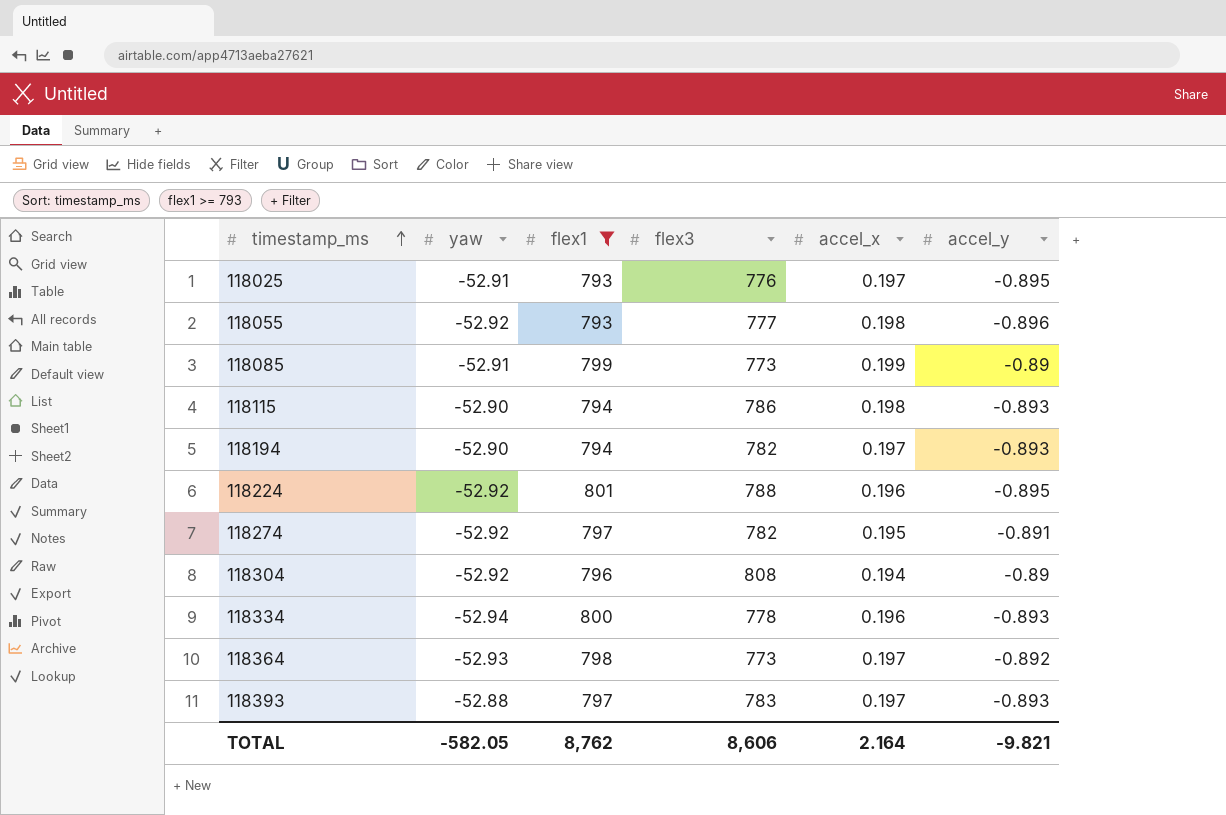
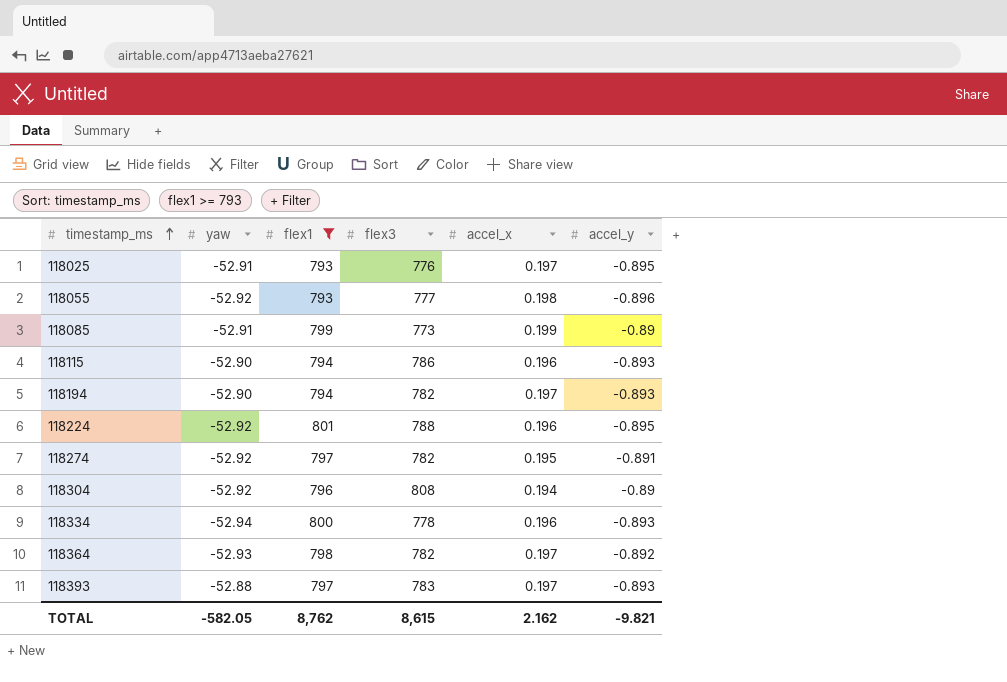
118115 | accel_x: 0.198 -> 0.196
118364 | flex3: 773 -> 782
TOTAL | flex3: 8,606 -> 8,615
TOTAL | accel_x: 2.164 -> 2.162

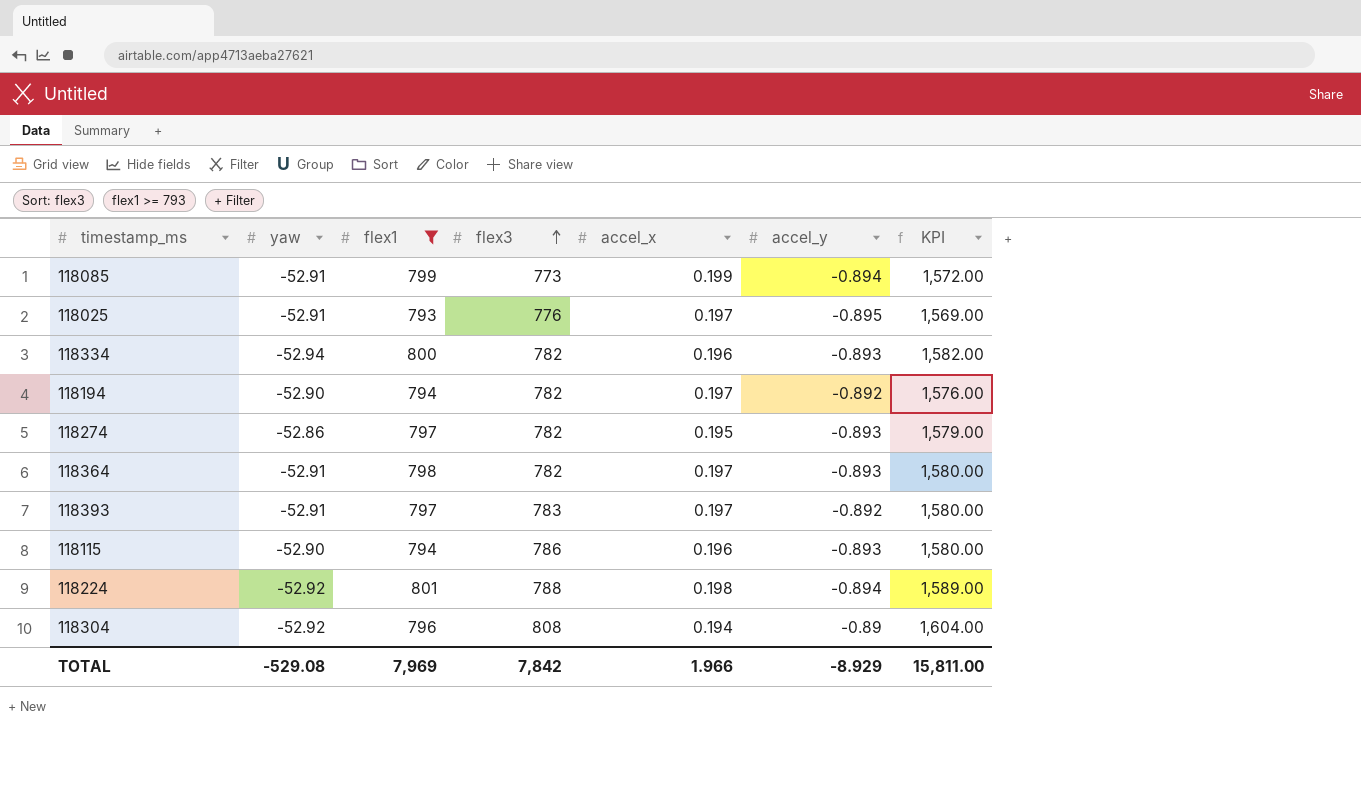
row order: timestamp_ms ascending -> flex3 ascending
column KPI | formula: none -> [flex1] + [flex3]
row 118055: -52.92 | 793 | 777 | 0.198 | -0.896 -> none
118085 | accel_y: -0.89 -> -0.894
118334 | flex3: 778 -> 782
118194 | accel_y: -0.893 -> -0.892
118274 | yaw: -52.92 -> -52.86
118274 | accel_y: -0.891 -> -0.893
118364 | yaw: -52.93 -> -52.91
118364 | accel_y: -0.892 -> -0.893
118393 | yaw: -52.88 -> -52.91
118393 | accel_y: -0.893 -> -0.892
118224 | accel_x: 0.196 -> 0.198
118224 | accel_y: -0.895 -> -0.894
TOTAL | yaw: -582.05 -> -529.08
TOTAL | flex1: 8,762 -> 7,969
TOTAL | flex3: 8,615 -> 7,842
TOTAL | accel_x: 2.162 -> 1.966
TOTAL | accel_y: -9.821 -> -8.929

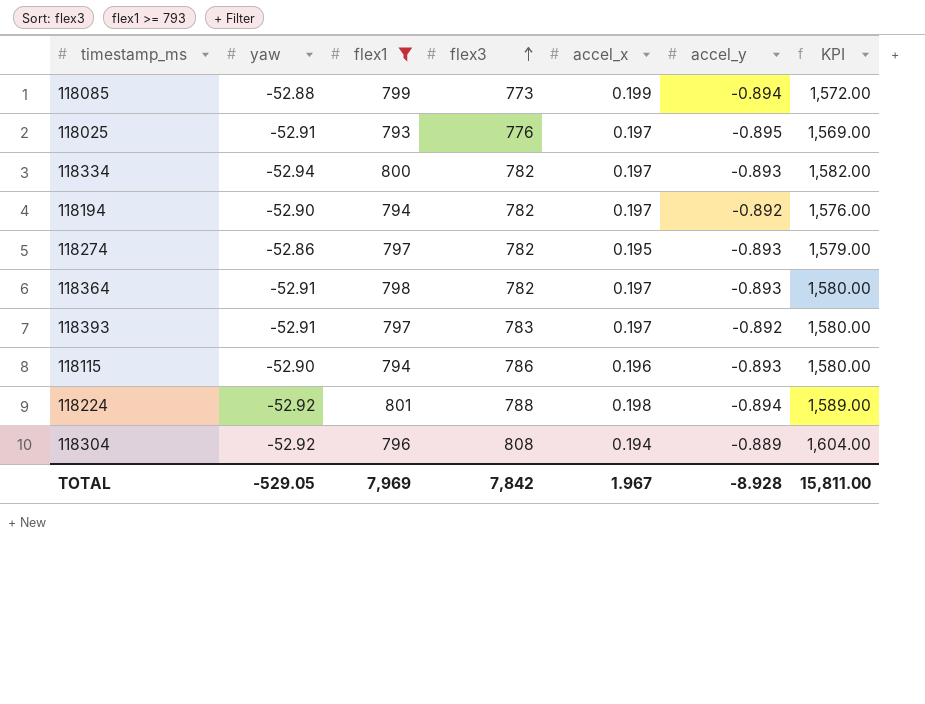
118085 | yaw: -52.91 -> -52.88
118334 | accel_x: 0.196 -> 0.197
118304 | accel_y: -0.89 -> -0.889
TOTAL | yaw: -529.08 -> -529.05
TOTAL | accel_x: 1.966 -> 1.967
TOTAL | accel_y: -8.929 -> -8.928

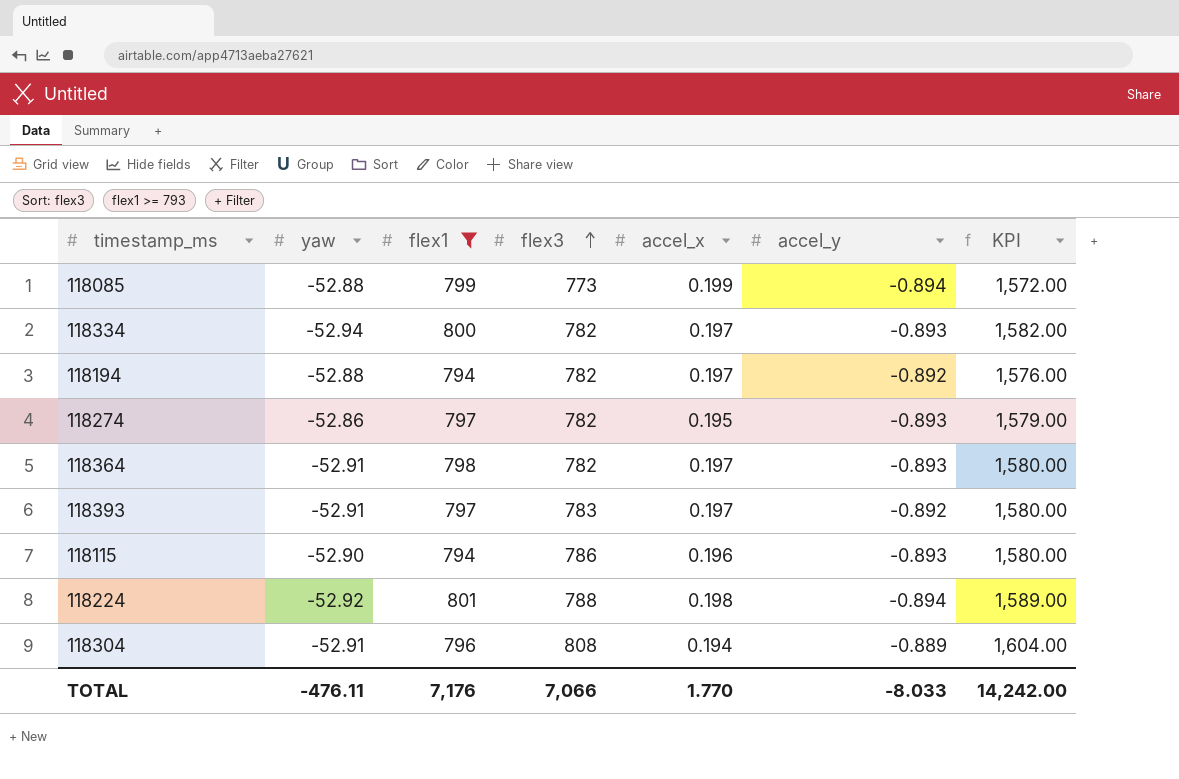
row 118025: -52.91 | 793 | 776 | 0.197 | -0.895 | 1,569.00 -> none
118194 | yaw: -52.90 -> -52.88
118304 | yaw: -52.92 -> -52.91
TOTAL | yaw: -529.05 -> -476.11
TOTAL | flex1: 7,969 -> 7,176
TOTAL | flex3: 7,842 -> 7,066
TOTAL | accel_x: 1.967 -> 1.770
TOTAL | accel_y: -8.928 -> -8.033
TOTAL | KPI: 15,811.00 -> 14,242.00

